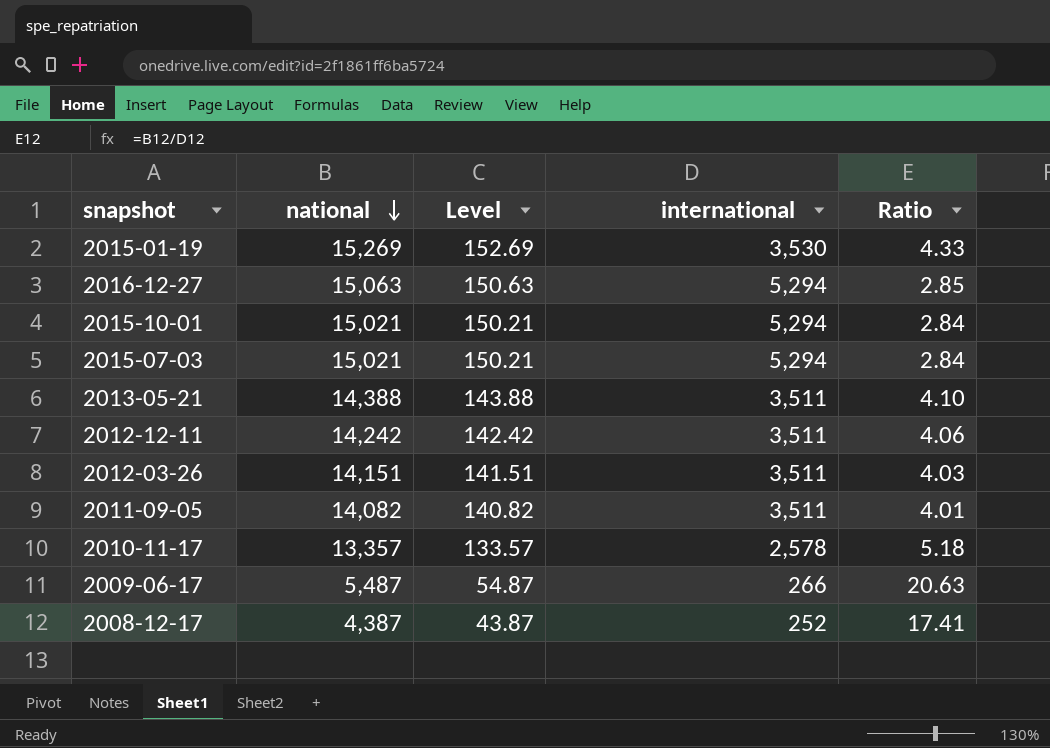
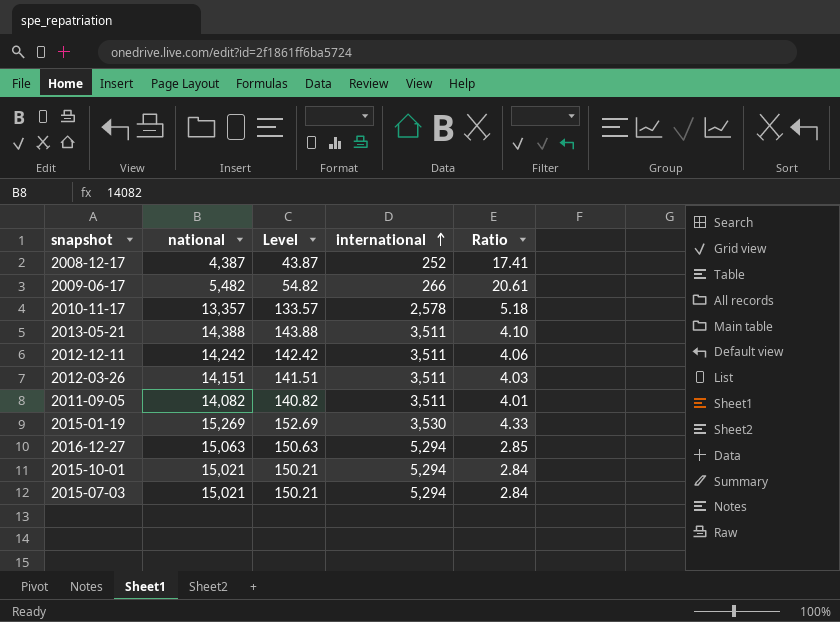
row order: national descending -> international ascending
2009-06-17 | national: 5,487 -> 5,482
2009-06-17 | Level: 54.87 -> 54.82
2009-06-17 | Ratio: 20.63 -> 20.61

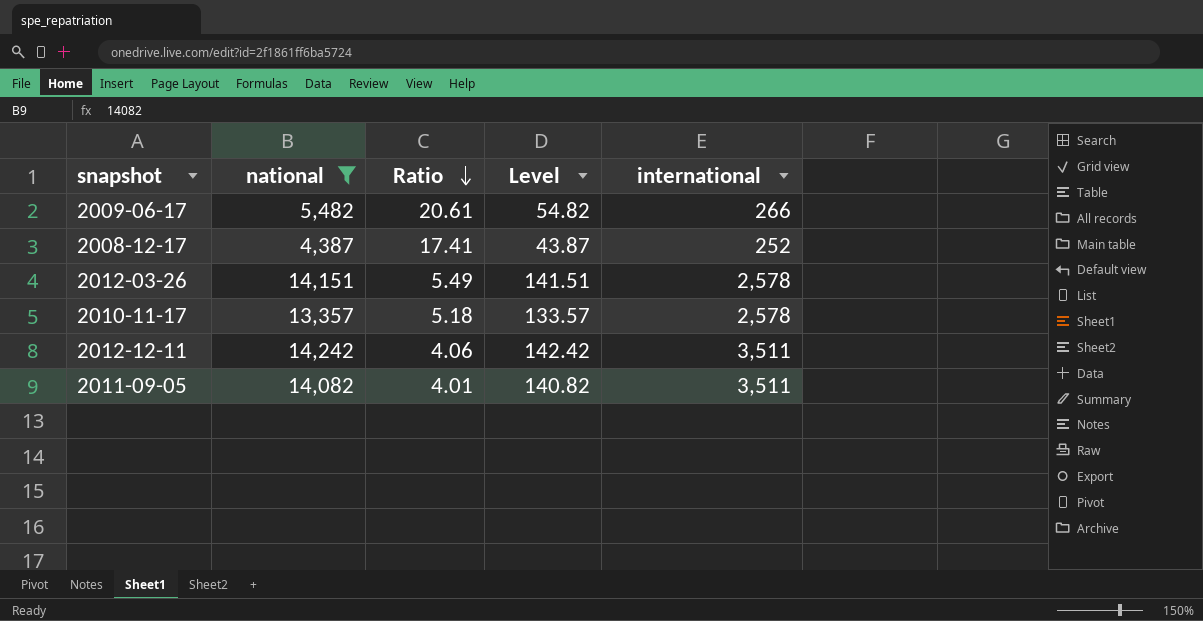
filter: none -> national <= 14,242
row order: international ascending -> Ratio descending
column Ratio | position: 5 -> 3
2012-03-26 | Ratio: 4.03 -> 5.49
2012-03-26 | international: 3,511 -> 2,578

